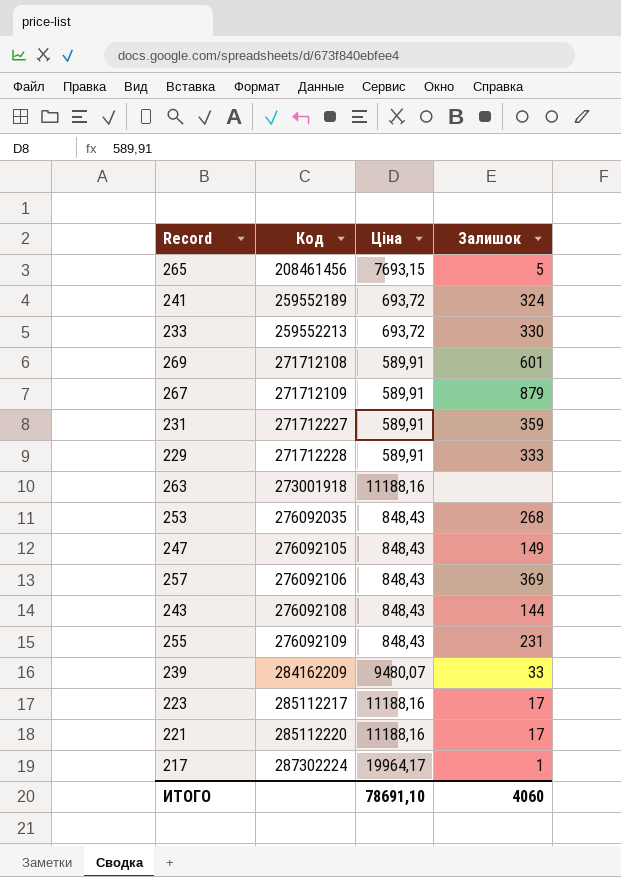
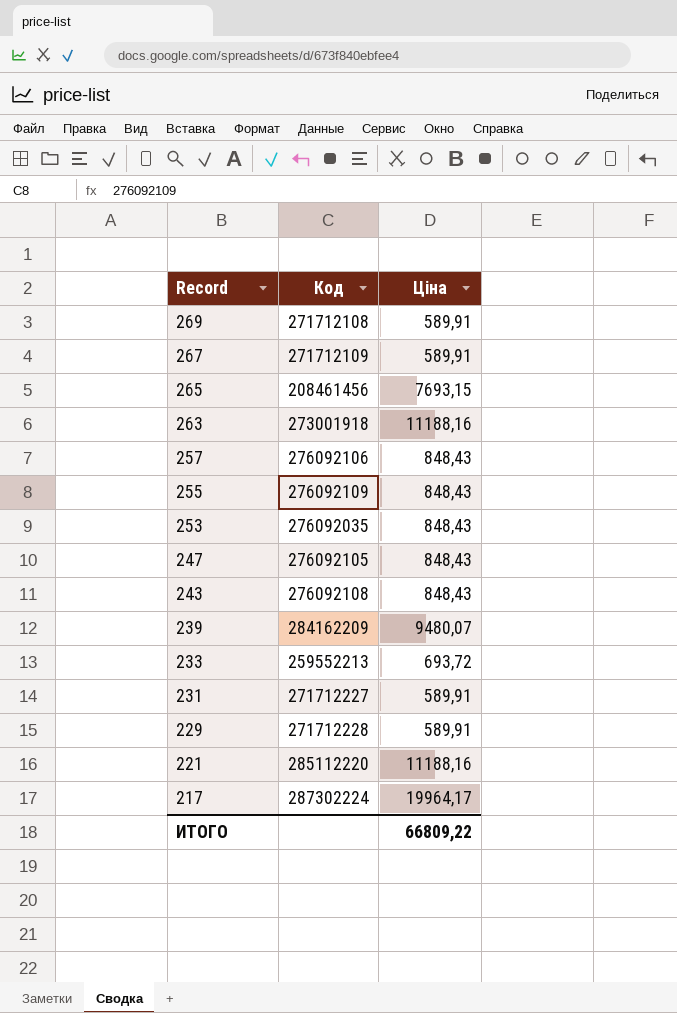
row order: Код ascending -> Record descending
column Залишок | position: 4 -> none
row 241: 259552189 | 693,72 | 324 -> none
row 223: 285112217 | 11188,16 | 17 -> none
ИТОГО | Ціна: 78691,10 -> 66809,22

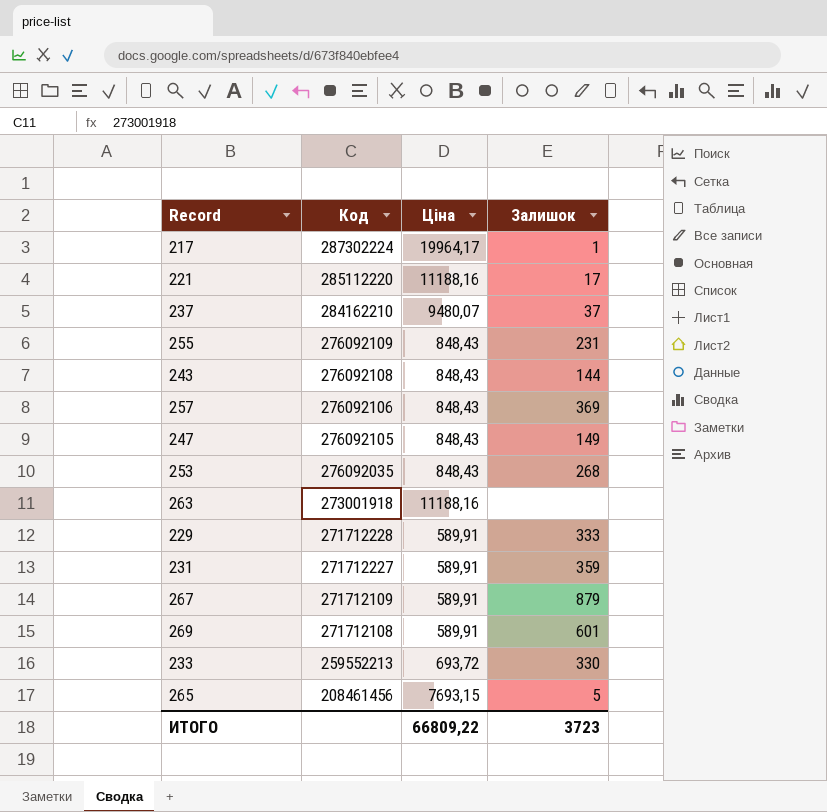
row order: Record descending -> Код descending
column Залишок | position: none -> 4
row 239: 284162209 | 9480,07 -> none
row 237: none -> 284162210 | 9480,07 | 37

